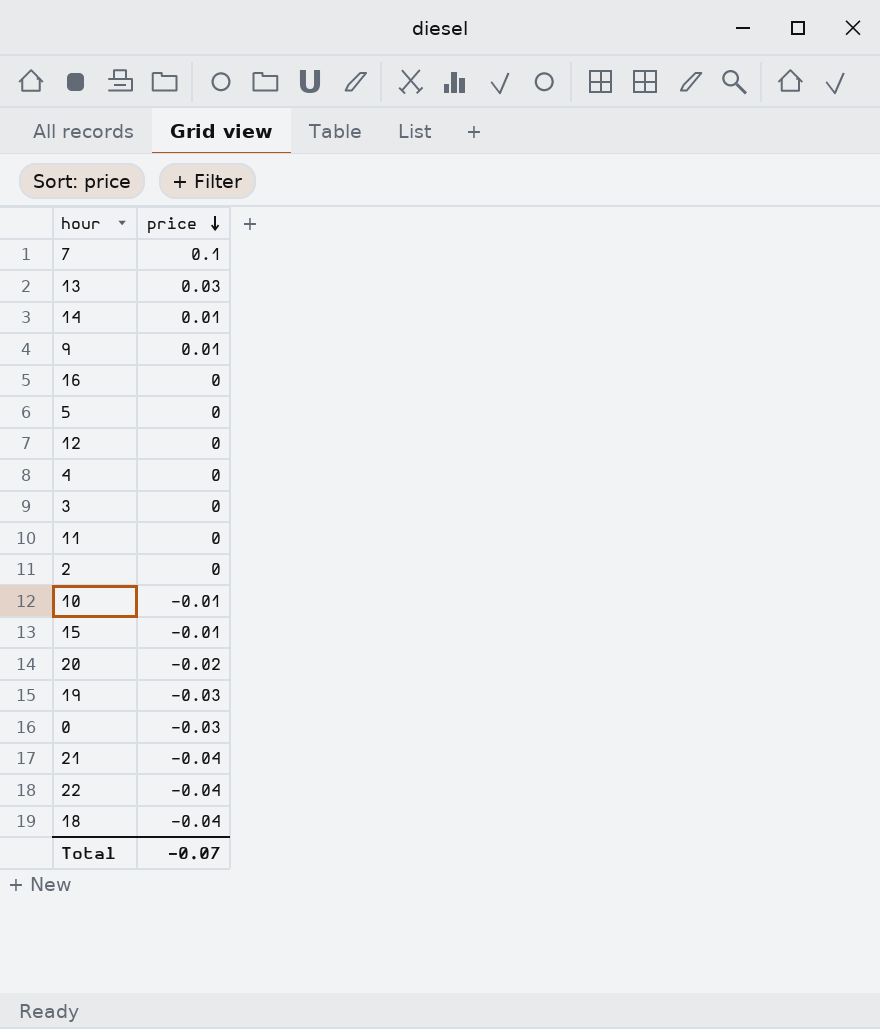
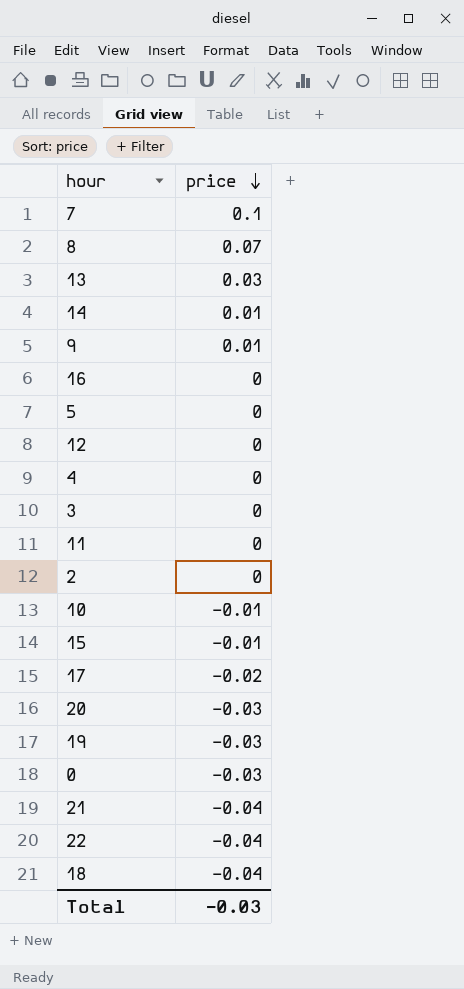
row 8: none -> 0.07
row 17: none -> -0.02
20 | price: -0.02 -> -0.03
Total | price: -0.07 -> -0.03

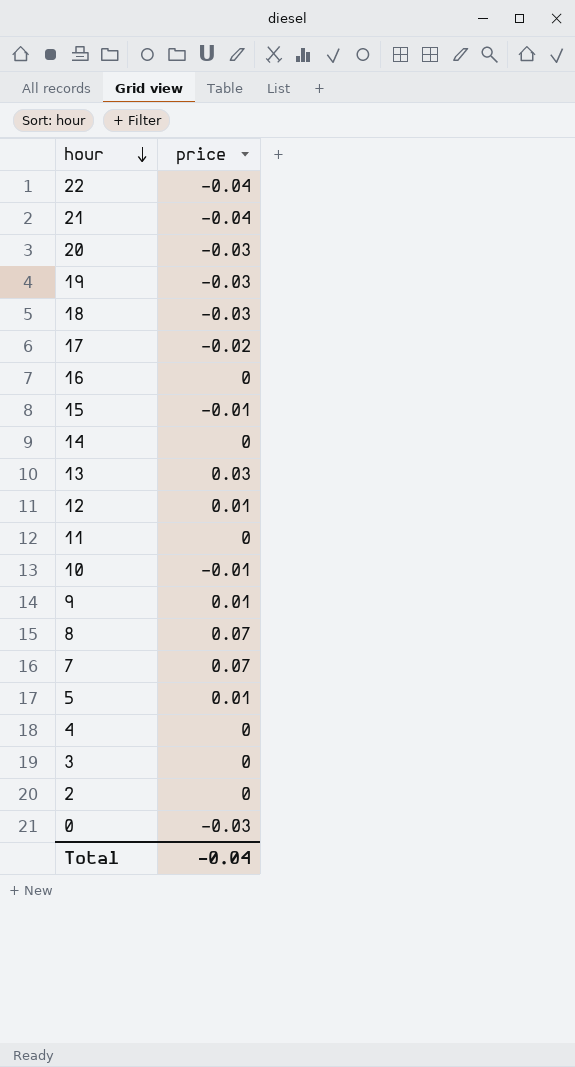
row order: price descending -> hour descending
18 | price: -0.04 -> -0.03
14 | price: 0.01 -> 0
12 | price: 0 -> 0.01
7 | price: 0.1 -> 0.07
5 | price: 0 -> 0.01
Total | price: -0.03 -> -0.04

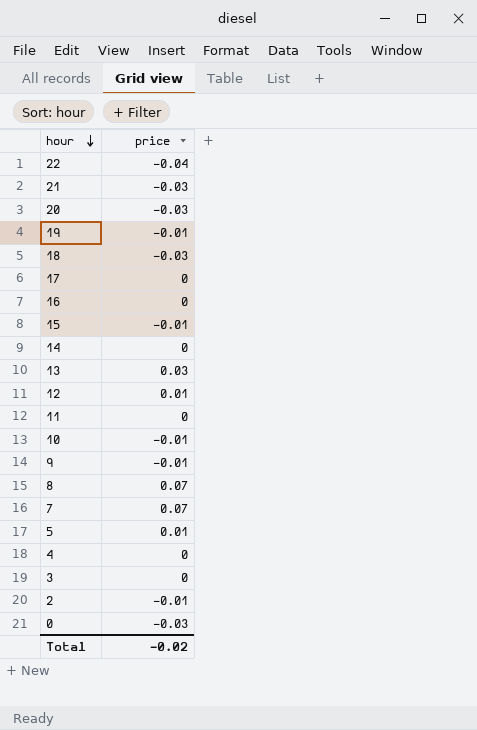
21 | price: -0.04 -> -0.03
19 | price: -0.03 -> -0.01
17 | price: -0.02 -> 0
9 | price: 0.01 -> -0.01
2 | price: 0 -> -0.01
Total | price: -0.04 -> -0.02

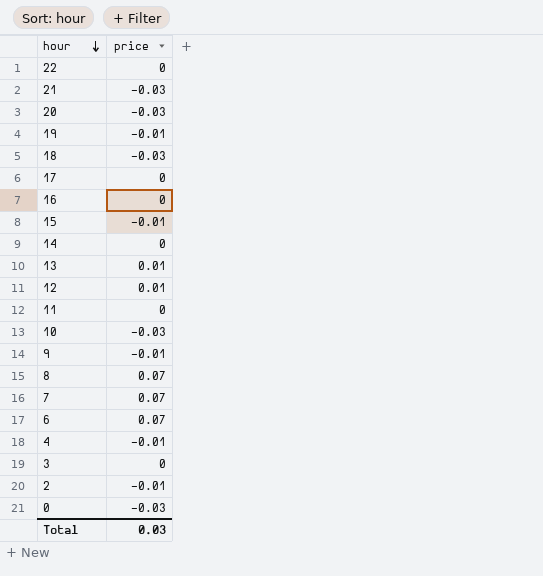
row 5: 0.01 -> none
22 | price: -0.04 -> 0
13 | price: 0.03 -> 0.01
10 | price: -0.01 -> -0.03
row 6: none -> 0.07
4 | price: 0 -> -0.01
Total | price: -0.02 -> 0.03

